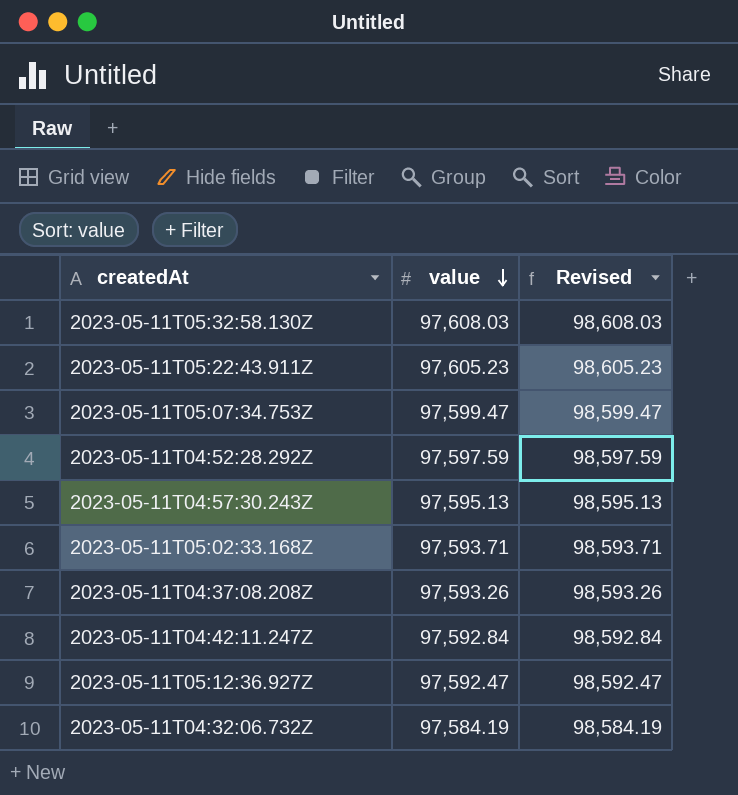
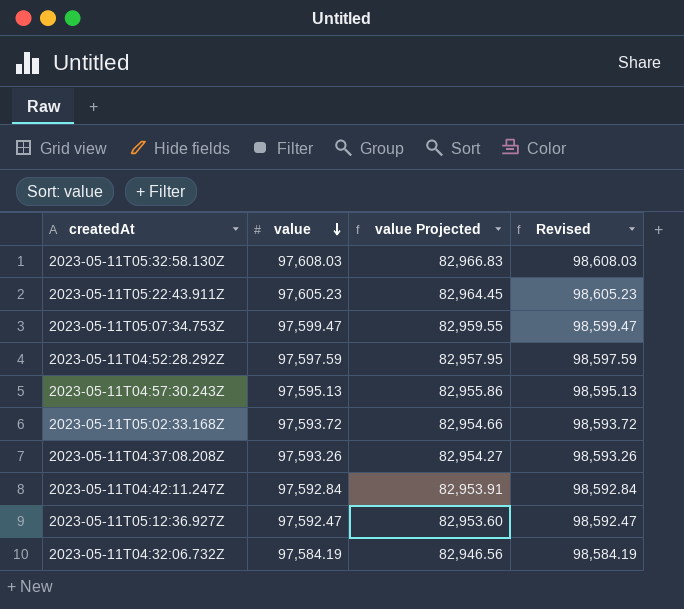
column value Projected | formula: none -> [value] * 0.85
2023-05-11T05:02:33.168Z | value: 97,593.71 -> 97,593.72
2023-05-11T05:02:33.168Z | Revised: 98,593.71 -> 98,593.72

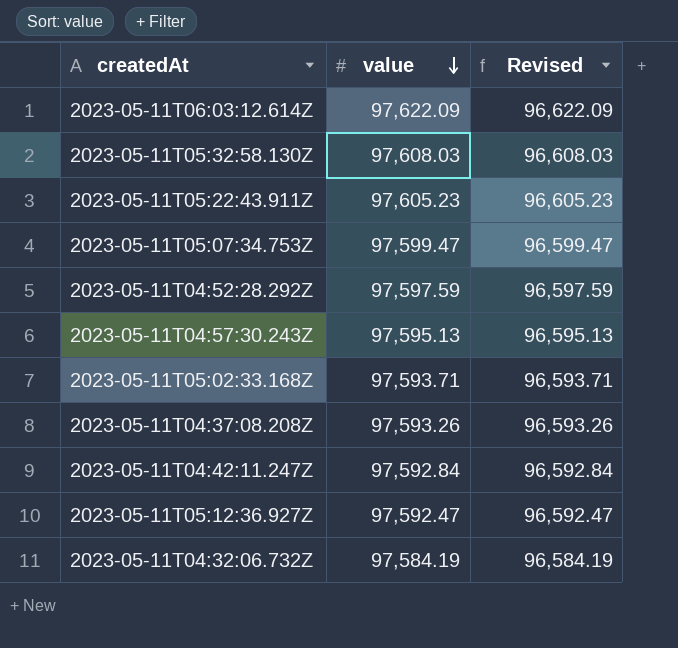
column value Projected | formula: [value] * 0.85 -> none
column Revised | formula: [value] + 1000 -> [value] - 1000
row 2023-05-11T06:03:12.614Z: none -> 97,622.09 | 96,622.09
2023-05-11T05:02:33.168Z | value: 97,593.72 -> 97,593.71

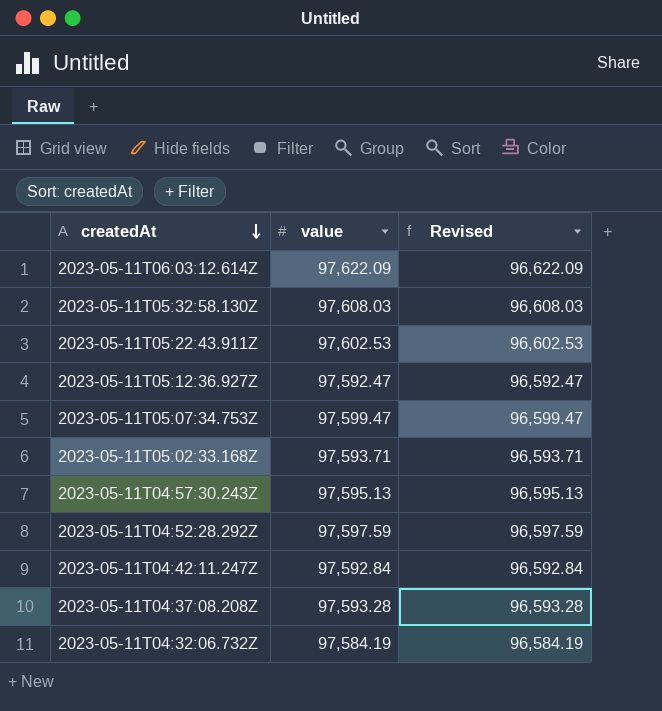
row order: value descending -> createdAt descending
2023-05-11T05:22:43.911Z | value: 97,605.23 -> 97,602.53
2023-05-11T05:22:43.911Z | Revised: 96,605.23 -> 96,602.53
2023-05-11T04:37:08.208Z | value: 97,593.26 -> 97,593.28
2023-05-11T04:37:08.208Z | Revised: 96,593.26 -> 96,593.28

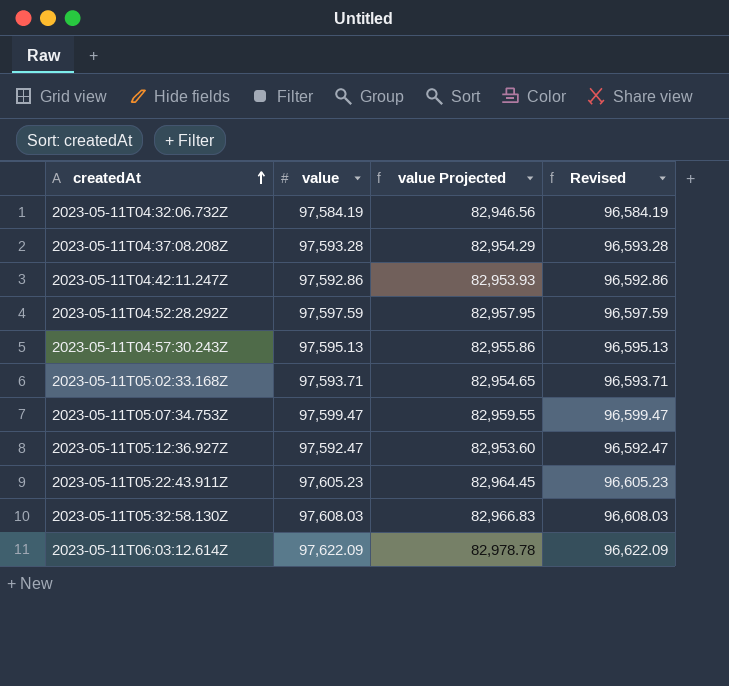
row order: createdAt descending -> createdAt ascending
column value Projected | formula: none -> [value] * 0.85
2023-05-11T04:42:11.247Z | value: 97,592.84 -> 97,592.86
2023-05-11T04:42:11.247Z | Revised: 96,592.84 -> 96,592.86
2023-05-11T05:22:43.911Z | value: 97,602.53 -> 97,605.23
2023-05-11T05:22:43.911Z | Revised: 96,602.53 -> 96,605.23

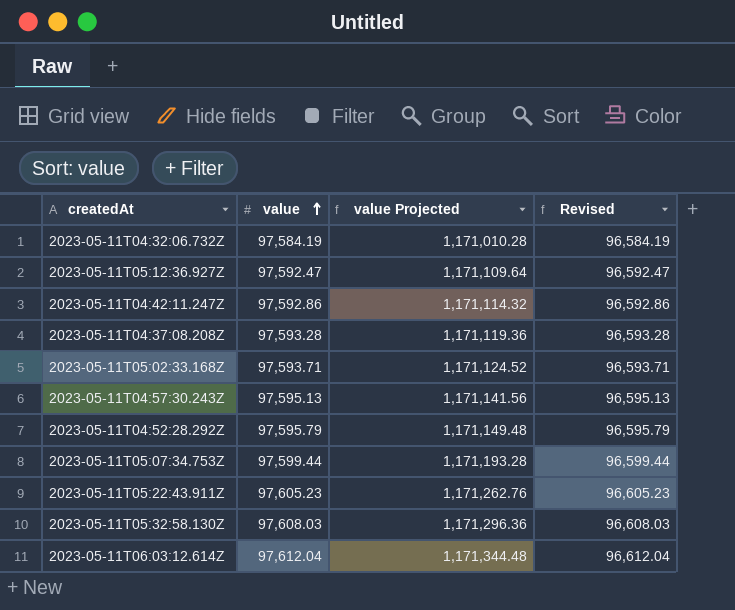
row order: createdAt ascending -> value ascending
column value Projected | formula: [value] * 0.85 -> [value] * 12
2023-05-11T04:52:28.292Z | value: 97,597.59 -> 97,595.79
2023-05-11T04:52:28.292Z | Revised: 96,597.59 -> 96,595.79
2023-05-11T05:07:34.753Z | value: 97,599.47 -> 97,599.44
2023-05-11T05:07:34.753Z | Revised: 96,599.47 -> 96,599.44
2023-05-11T06:03:12.614Z | value: 97,622.09 -> 97,612.04
2023-05-11T06:03:12.614Z | Revised: 96,622.09 -> 96,612.04

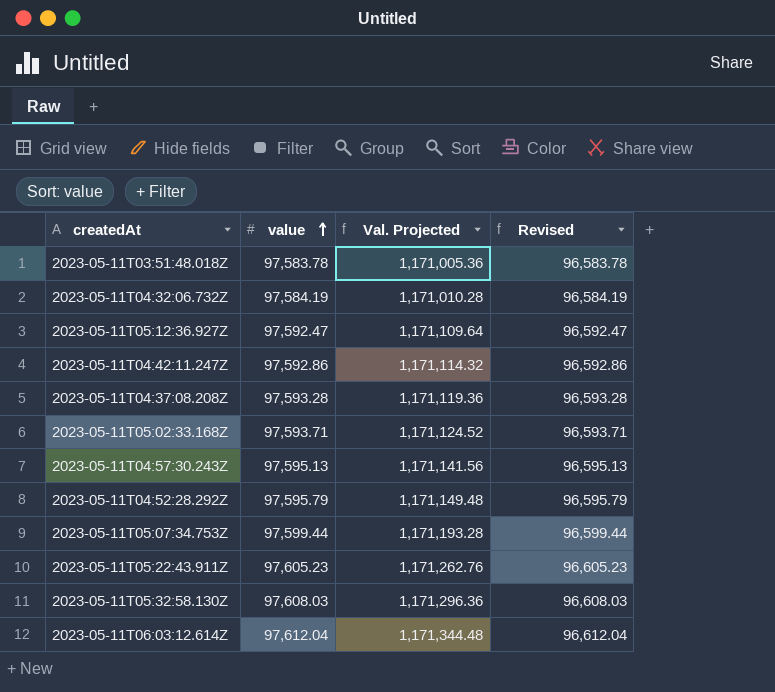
column name: value Projected -> Val. Projected
row 2023-05-11T03:51:48.018Z: none -> 97,583.78 | 1,171,005.36 | 96,583.78

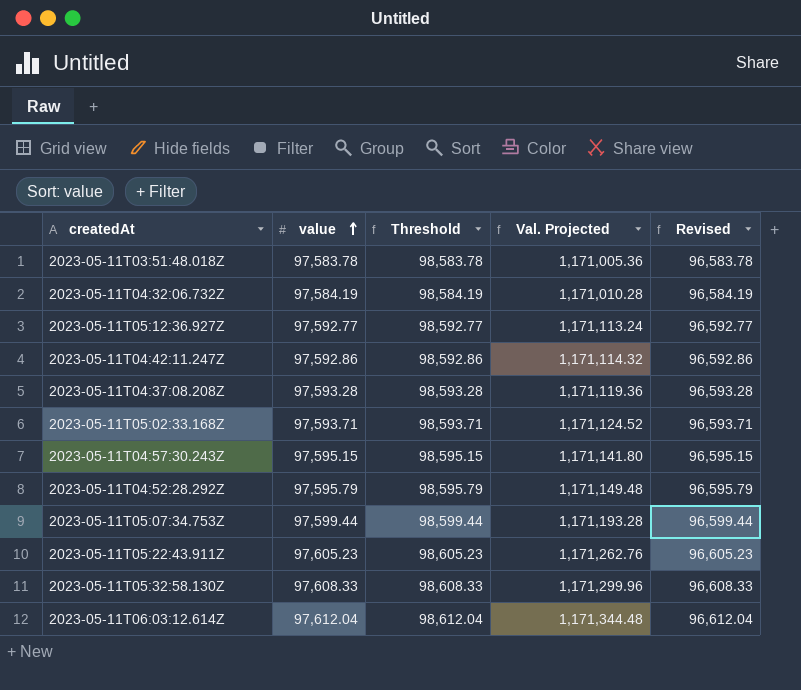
column Threshold | formula: none -> [value] + 1000
2023-05-11T05:12:36.927Z | value: 97,592.47 -> 97,592.77
2023-05-11T05:12:36.927Z | Val. Projected: 1,171,109.64 -> 1,171,113.24
2023-05-11T05:12:36.927Z | Revised: 96,592.47 -> 96,592.77
2023-05-11T04:57:30.243Z | value: 97,595.13 -> 97,595.15
2023-05-11T04:57:30.243Z | Val. Projected: 1,171,141.56 -> 1,171,141.80
2023-05-11T04:57:30.243Z | Revised: 96,595.13 -> 96,595.15
2023-05-11T05:32:58.130Z | value: 97,608.03 -> 97,608.33
2023-05-11T05:32:58.130Z | Val. Projected: 1,171,296.36 -> 1,171,299.96
2023-05-11T05:32:58.130Z | Revised: 96,608.03 -> 96,608.33

